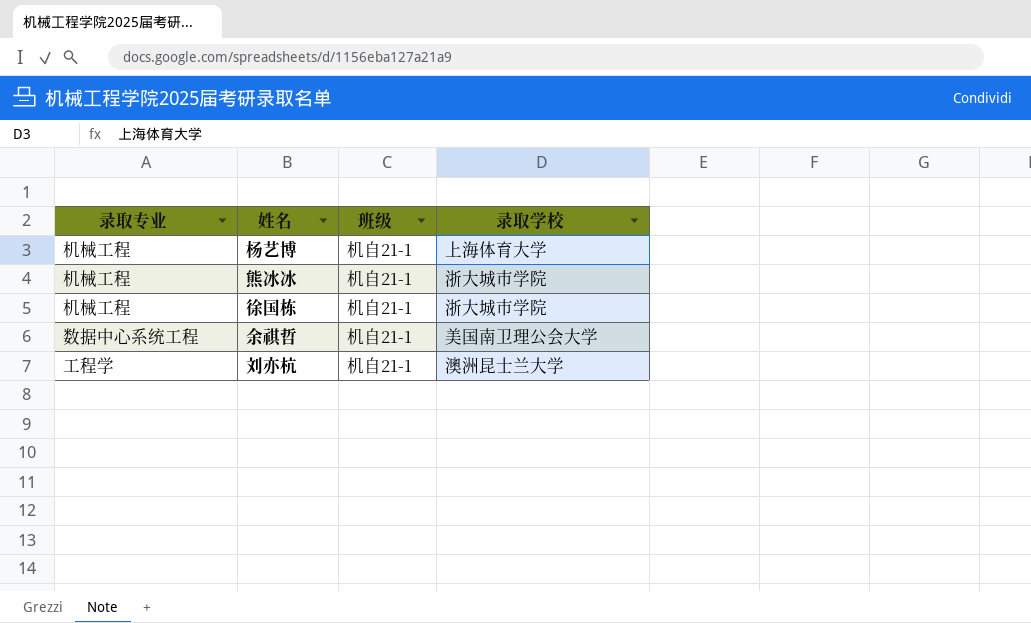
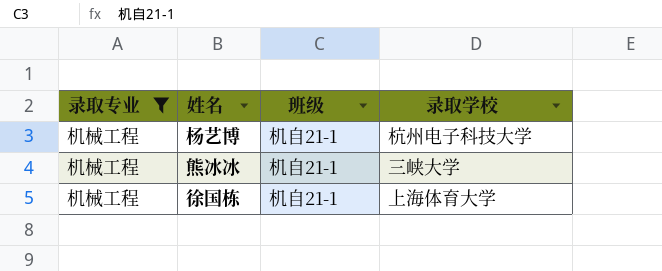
filter: none -> 录取专业 = 机械工程
杨艺博 | 录取学校: 上海体育大学 -> 杭州电子科技大学
熊冰冰 | 录取学校: 浙大城市学院 -> 三峡大学
徐国栋 | 录取学校: 浙大城市学院 -> 上海体育大学

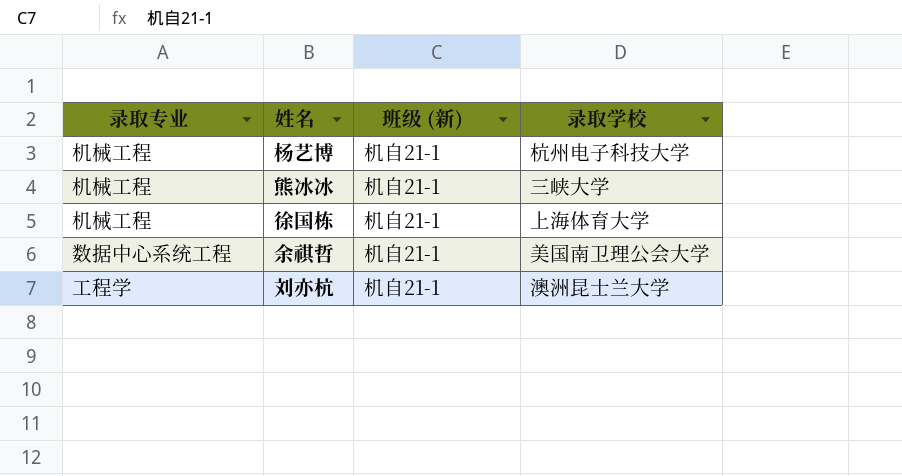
filter: 录取专业 = 机械工程 -> none
column name: 班级 -> 班级 (新)

